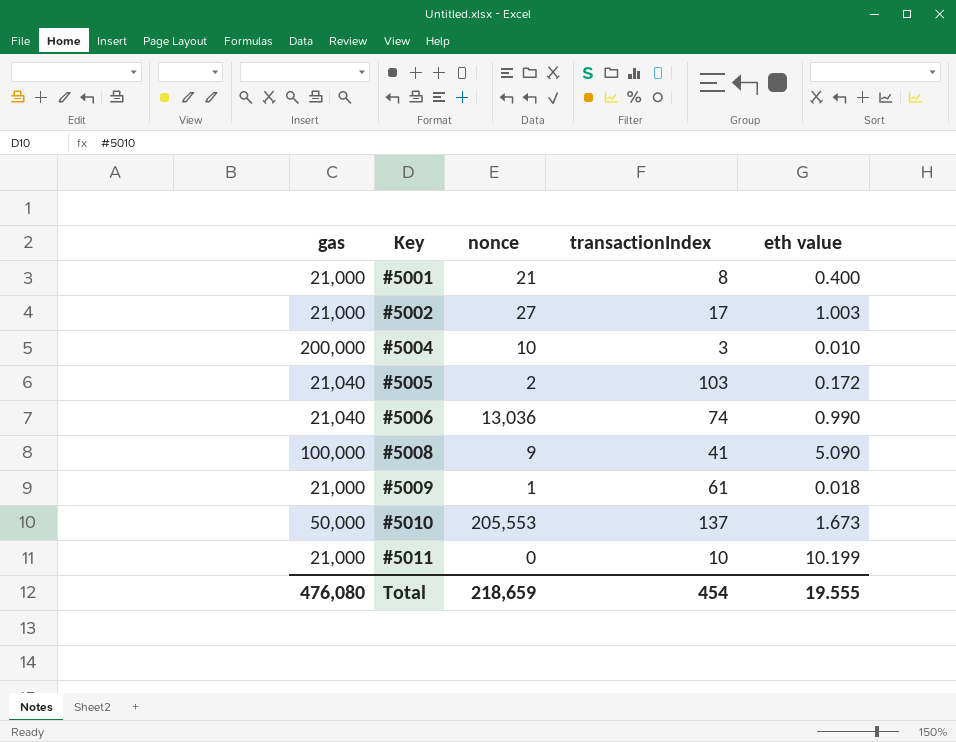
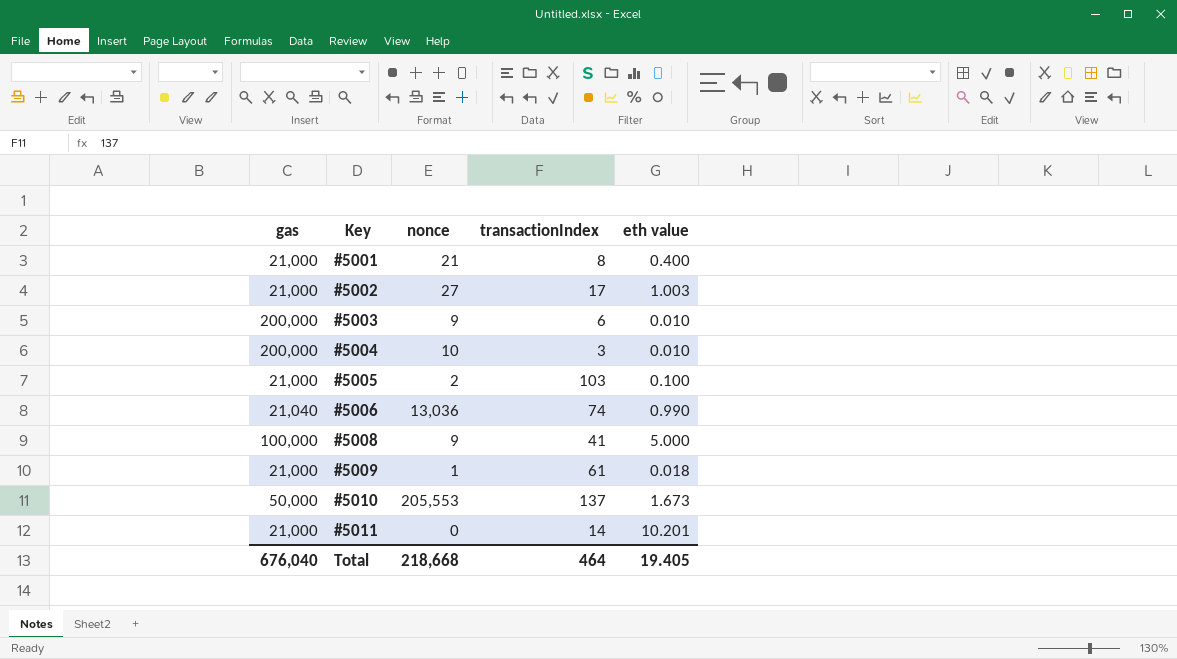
row #5003: none -> 200,000 | 9 | 6 | 0.010
#5005 | gas: 21,040 -> 21,000
#5005 | eth value: 0.172 -> 0.100
#5008 | eth value: 5.090 -> 5.000
#5011 | transactionIndex: 10 -> 14
#5011 | eth value: 10.199 -> 10.201
Total | gas: 476,080 -> 676,040
Total | nonce: 218,659 -> 218,668
Total | transactionIndex: 454 -> 464
Total | eth value: 19.555 -> 19.405

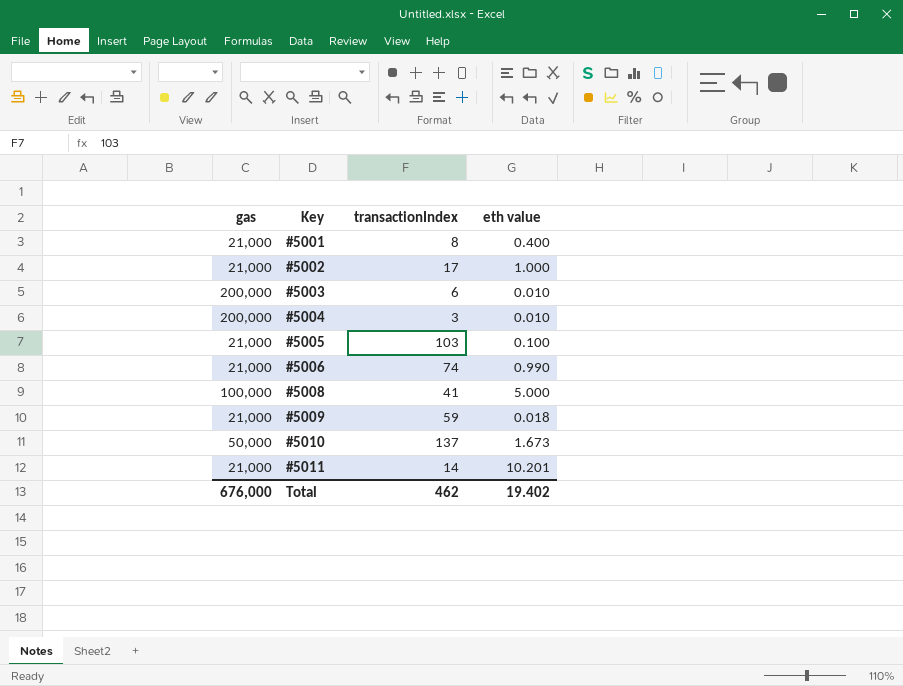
column nonce | position: 3 -> none
#5002 | eth value: 1.003 -> 1.000
#5006 | gas: 21,040 -> 21,000
#5009 | transactionIndex: 61 -> 59
Total | gas: 676,040 -> 676,000
Total | transactionIndex: 464 -> 462
Total | eth value: 19.405 -> 19.402

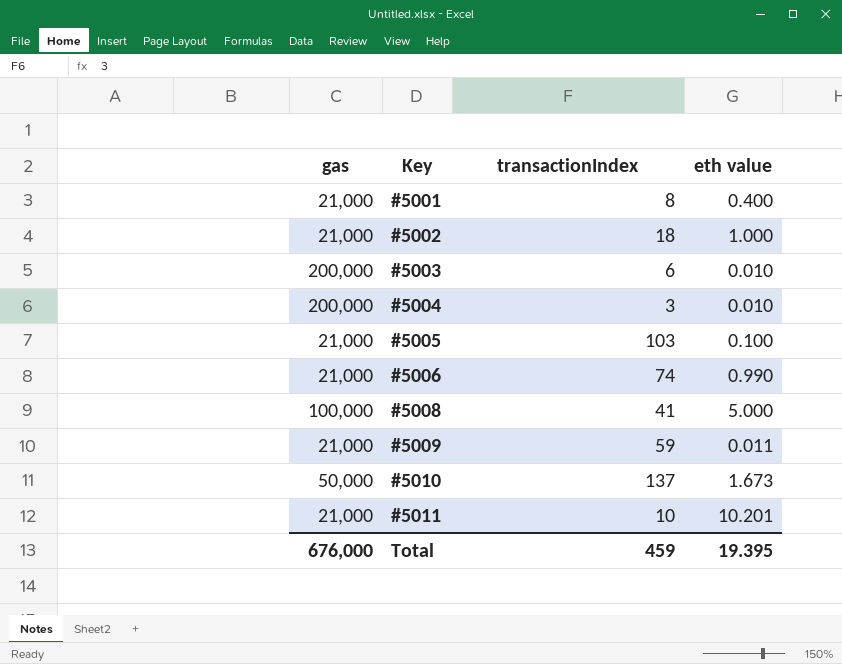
#5002 | transactionIndex: 17 -> 18
#5009 | eth value: 0.018 -> 0.011
#5011 | transactionIndex: 14 -> 10
Total | transactionIndex: 462 -> 459
Total | eth value: 19.402 -> 19.395

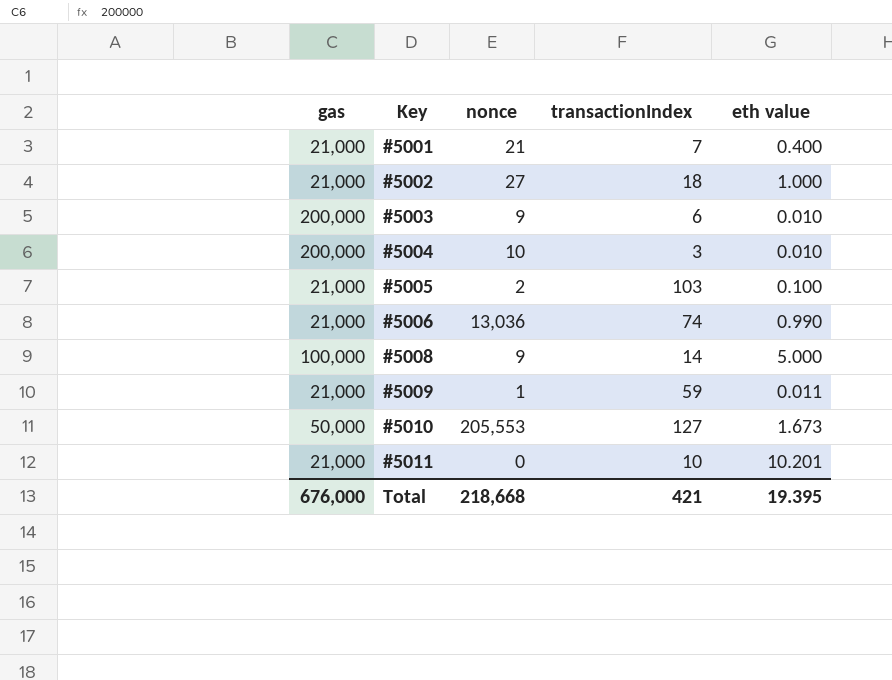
column nonce | position: none -> 3
#5001 | transactionIndex: 8 -> 7
#5008 | transactionIndex: 41 -> 14
#5010 | transactionIndex: 137 -> 127
Total | transactionIndex: 459 -> 421

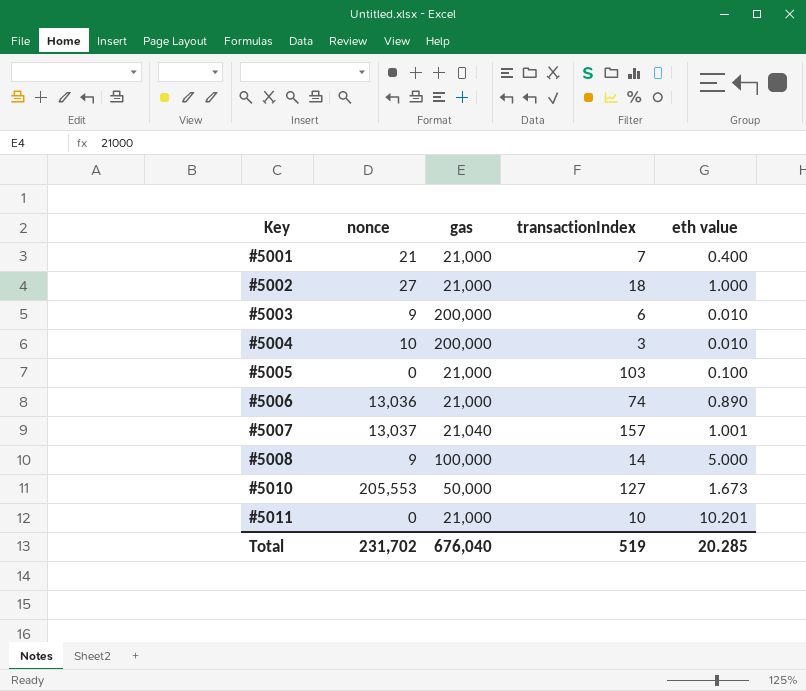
column gas | position: 1 -> 3
row #5009: 21,000 | 1 | 59 | 0.011 -> none
#5005 | nonce: 2 -> 0
#5006 | eth value: 0.990 -> 0.890
row #5007: none -> 13,037 | 21,040 | 157 | 1.001
Total | nonce: 218,668 -> 231,702
Total | gas: 676,000 -> 676,040
Total | transactionIndex: 421 -> 519
Total | eth value: 19.395 -> 20.285

